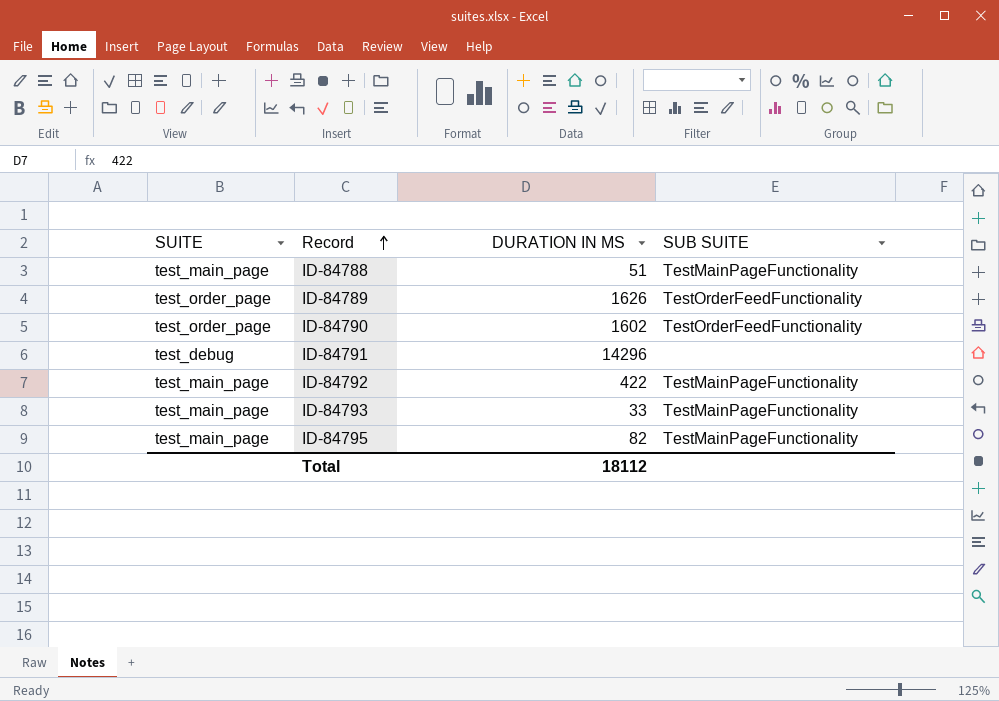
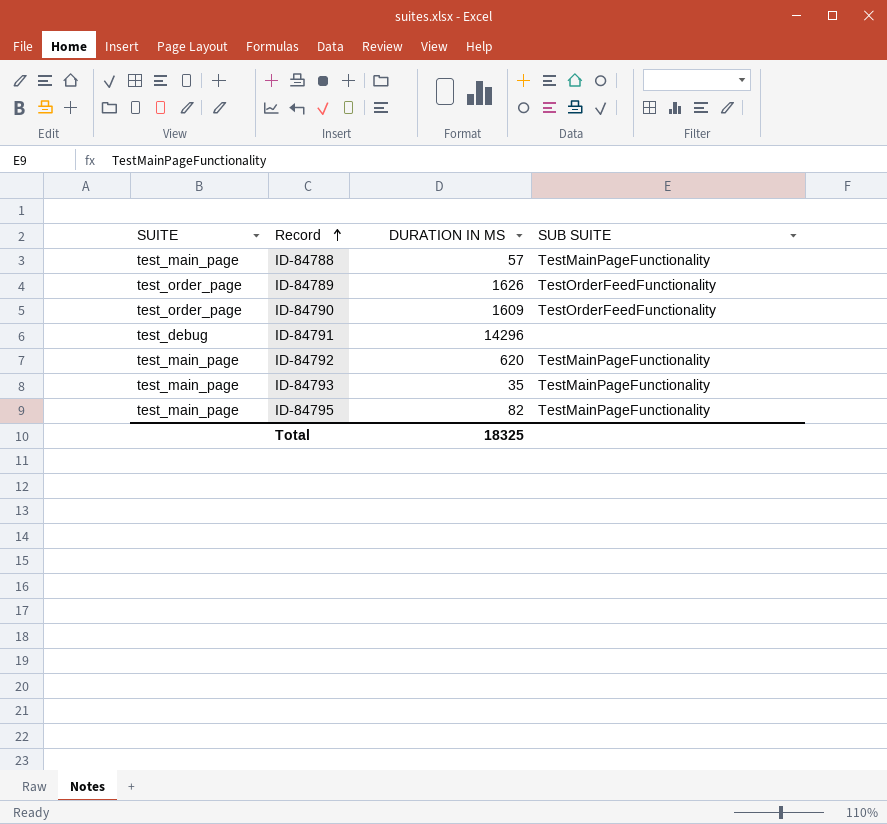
ID-84788 | DURATION IN MS: 51 -> 57
ID-84790 | DURATION IN MS: 1602 -> 1609
ID-84792 | DURATION IN MS: 422 -> 620
ID-84793 | DURATION IN MS: 33 -> 35
Total | DURATION IN MS: 18112 -> 18325

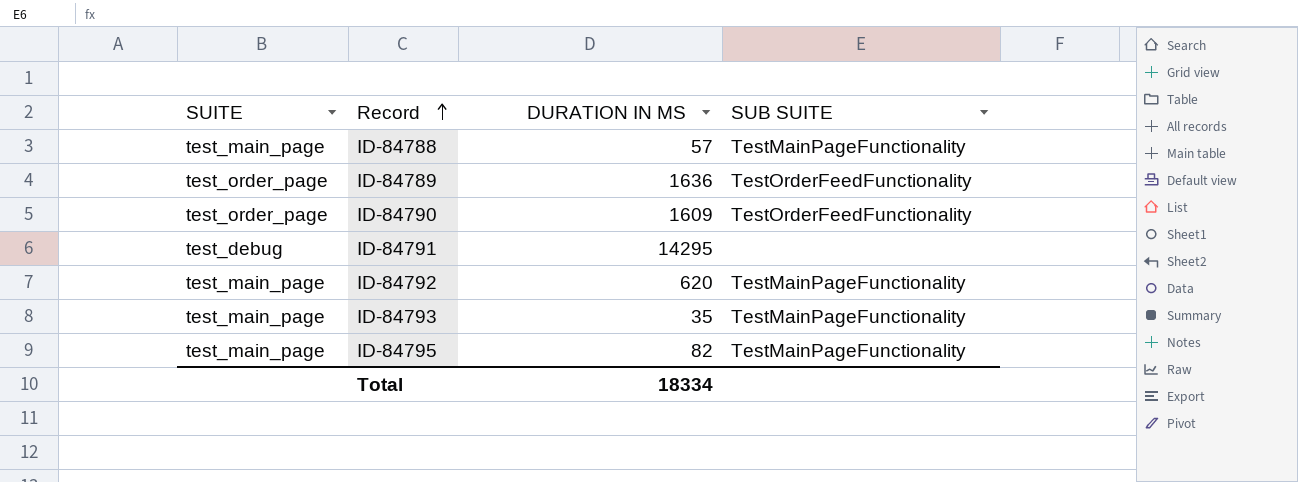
ID-84789 | DURATION IN MS: 1626 -> 1636
ID-84791 | DURATION IN MS: 14296 -> 14295
Total | DURATION IN MS: 18325 -> 18334

